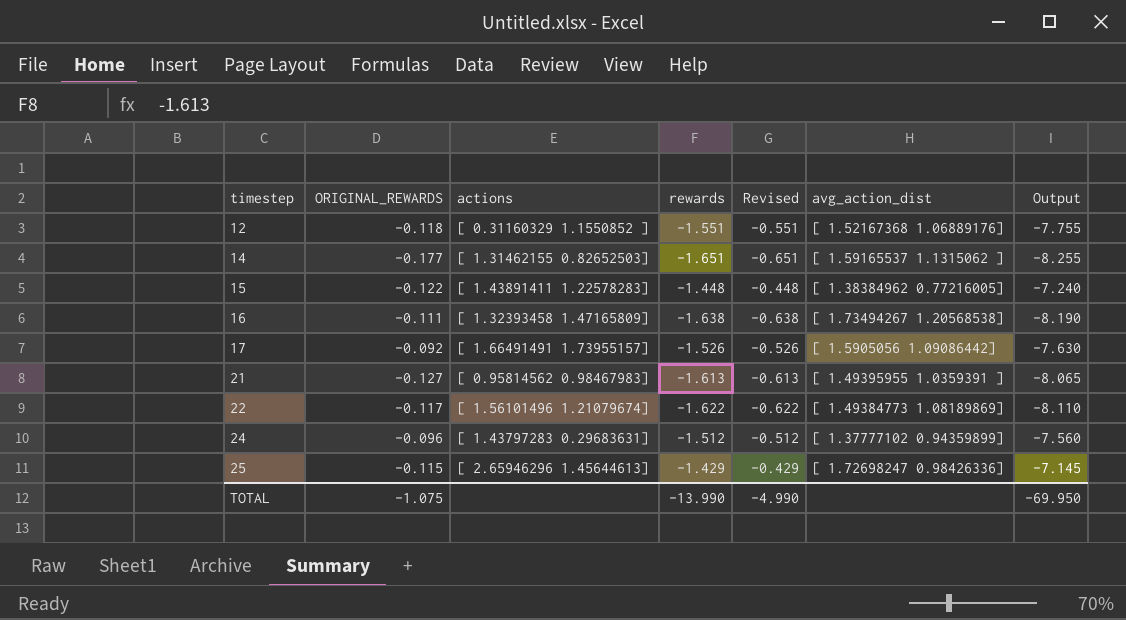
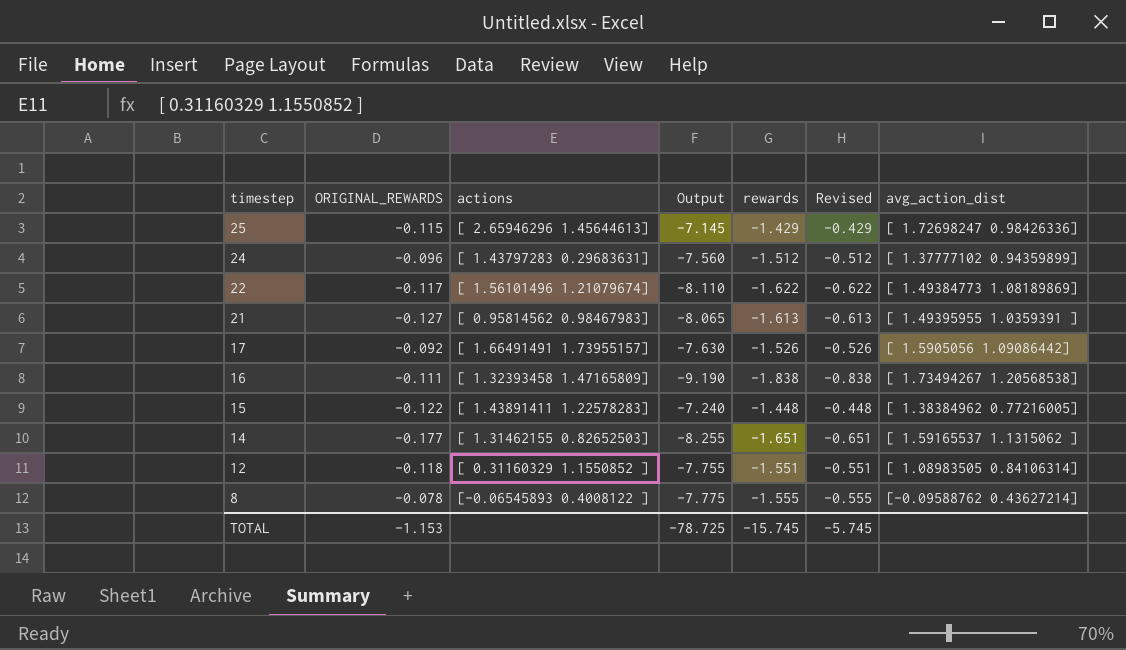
row order: timestep ascending -> timestep descending
column Output | position: 7 -> 4
16 | Output: -8.190 -> -9.190
16 | rewards: -1.638 -> -1.838
16 | Revised: -0.638 -> -0.838
12 | avg_action_dist: [ 1.52167368 1.06889176] -> [ 1.08983505 0.84106314]
row 8: none -> -0.078 | [-0.06545893 0.4008122 ] | -7.775 | -1.555 | -0.555 | [-0.09588762 0.43627214]
TOTAL | ORIGINAL_REWARDS: -1.075 -> -1.153
TOTAL | Output: -69.950 -> -78.725
TOTAL | rewards: -13.990 -> -15.745
TOTAL | Revised: -4.990 -> -5.745

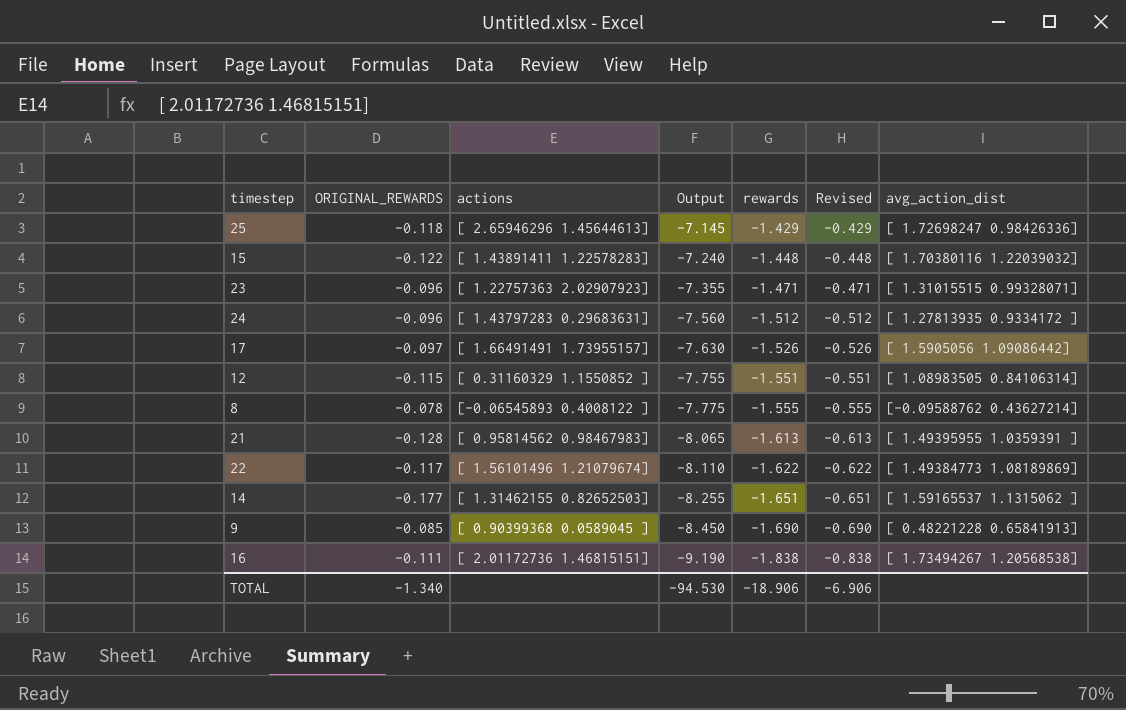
row order: timestep descending -> Output descending
25 | ORIGINAL_REWARDS: -0.115 -> -0.118
15 | avg_action_dist: [ 1.38384962 0.77216005] -> [ 1.70380116 1.22039032]
row 23: none -> -0.096 | [ 1.22757363 2.02907923] | -7.355 | -1.471 | -0.471 | [ 1.31015515 0.99328071]
24 | avg_action_dist: [ 1.37777102 0.94359899] -> [ 1.27813935 0.9334172 ]
17 | ORIGINAL_REWARDS: -0.092 -> -0.097
12 | ORIGINAL_REWARDS: -0.118 -> -0.115
21 | ORIGINAL_REWARDS: -0.127 -> -0.128
row 9: none -> -0.085 | [ 0.90399368 0.0589045 ] | -8.450 | -1.690 | -0.690 | [ 0.48221228 0.65841913]
16 | actions: [ 1.32393458 1.47165809] -> [ 2.01172736 1.46815151]
TOTAL | ORIGINAL_REWARDS: -1.153 -> -1.340
TOTAL | Output: -78.725 -> -94.530
TOTAL | rewards: -15.745 -> -18.906
TOTAL | Revised: -5.745 -> -6.906

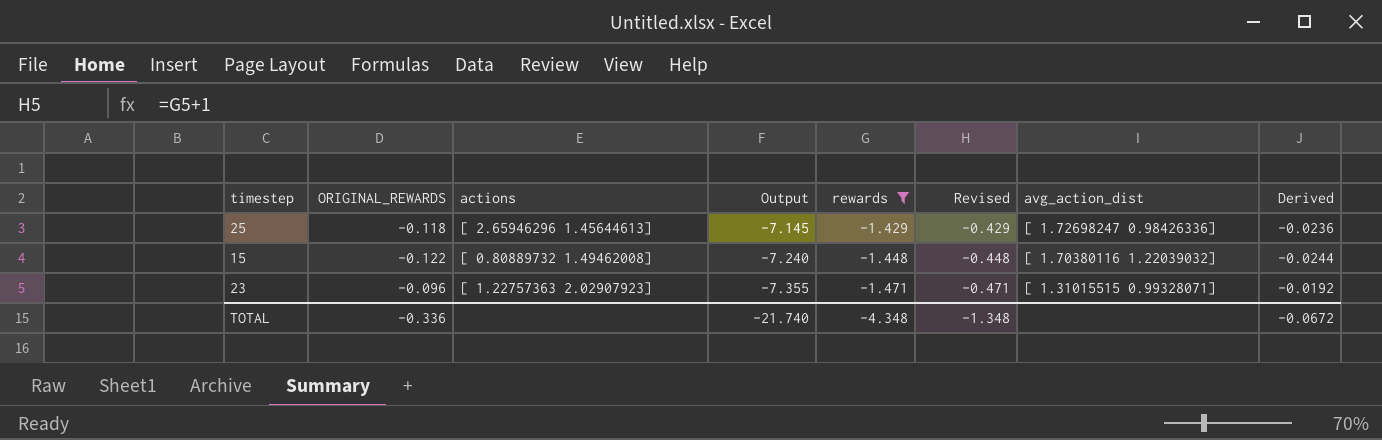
filter: none -> rewards >= -1.471
column Derived | formula: none -> [ORIGINAL_REWARDS] * 0.2
15 | actions: [ 1.43891411 1.22578283] -> [ 0.80889732 1.49462008]
TOTAL | ORIGINAL_REWARDS: -1.340 -> -0.336
TOTAL | Output: -94.530 -> -21.740
TOTAL | rewards: -18.906 -> -4.348
TOTAL | Revised: -6.906 -> -1.348

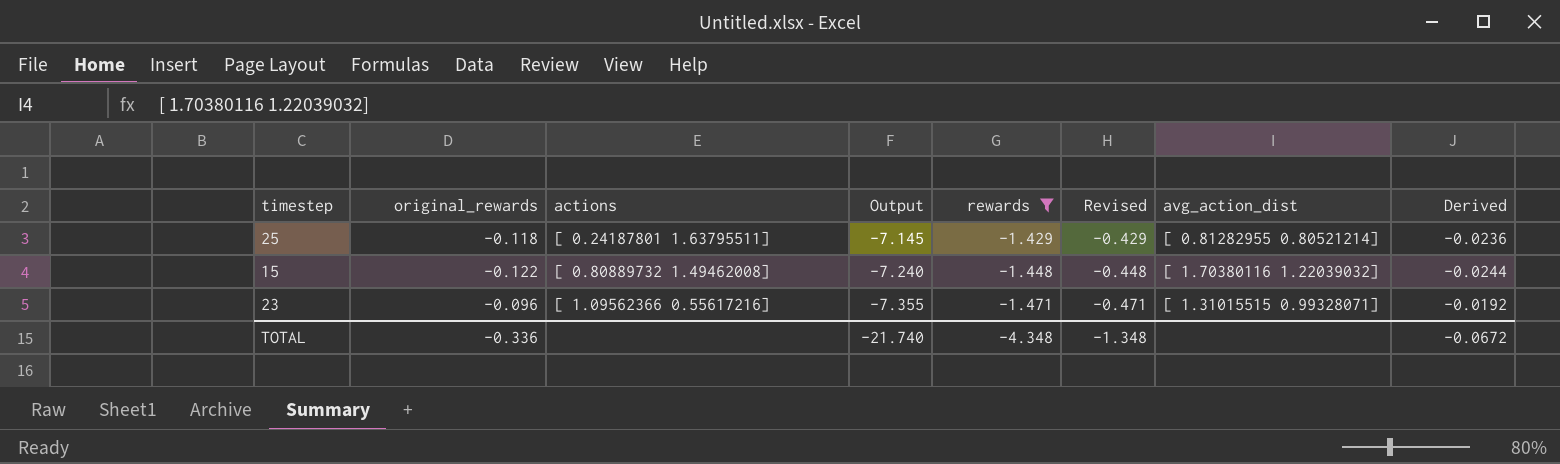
column name: ORIGINAL_REWARDS -> original_rewards
25 | actions: [ 2.65946296 1.45644613] -> [ 0.24187801 1.63795511]
25 | avg_action_dist: [ 1.72698247 0.98426336] -> [ 0.81282955 0.80521214]
23 | actions: [ 1.22757363 2.02907923] -> [ 1.09562366 0.55617216]

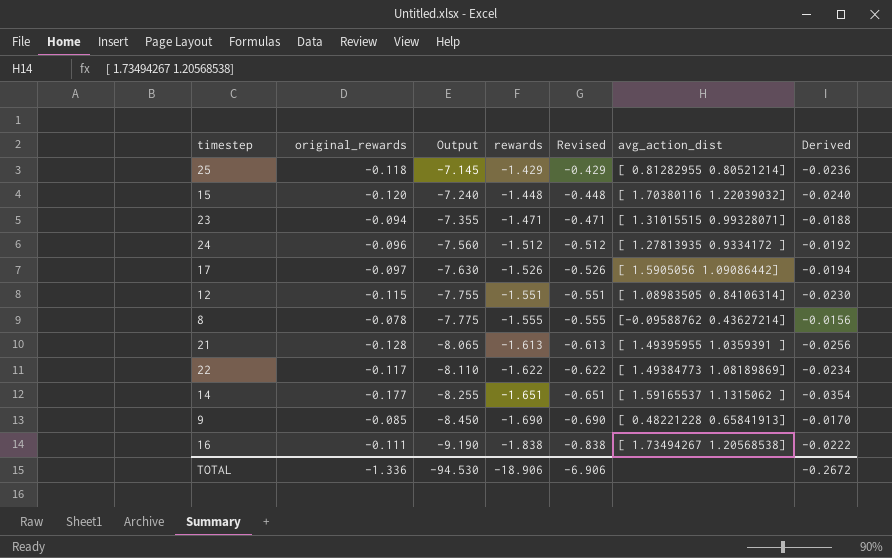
filter: rewards >= -1.471 -> none
column actions | position: 3 -> none
15 | original_rewards: -0.122 -> -0.120
15 | Derived: -0.0244 -> -0.0240
23 | original_rewards: -0.096 -> -0.094
23 | Derived: -0.0192 -> -0.0188
TOTAL | original_rewards: -0.336 -> -1.336
TOTAL | Output: -21.740 -> -94.530
TOTAL | rewards: -4.348 -> -18.906
TOTAL | Revised: -1.348 -> -6.906
TOTAL | Derived: -0.0672 -> -0.2672

